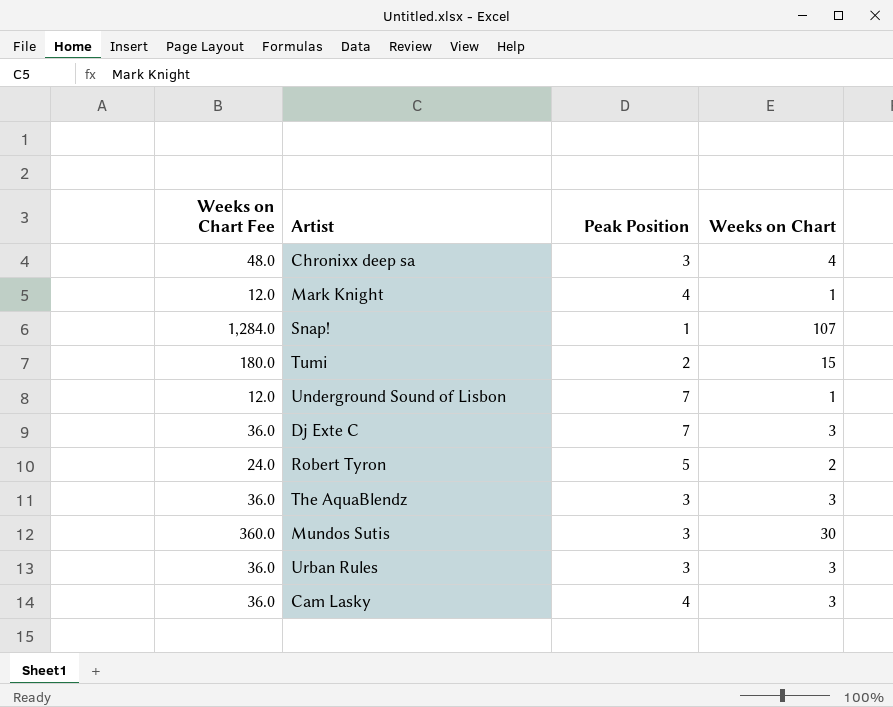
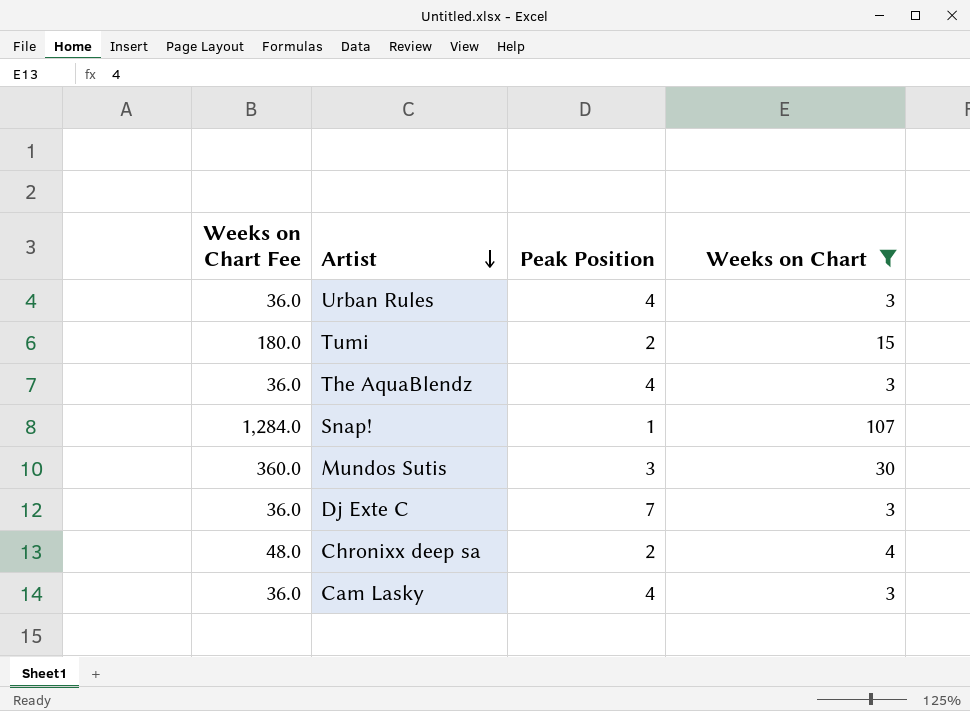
filter: none -> Weeks on Chart >= 3
row order: none -> Artist descending
Urban Rules | Peak Position: 3 -> 4
The AquaBlendz | Peak Position: 3 -> 4
Chronixx deep sa | Peak Position: 3 -> 2

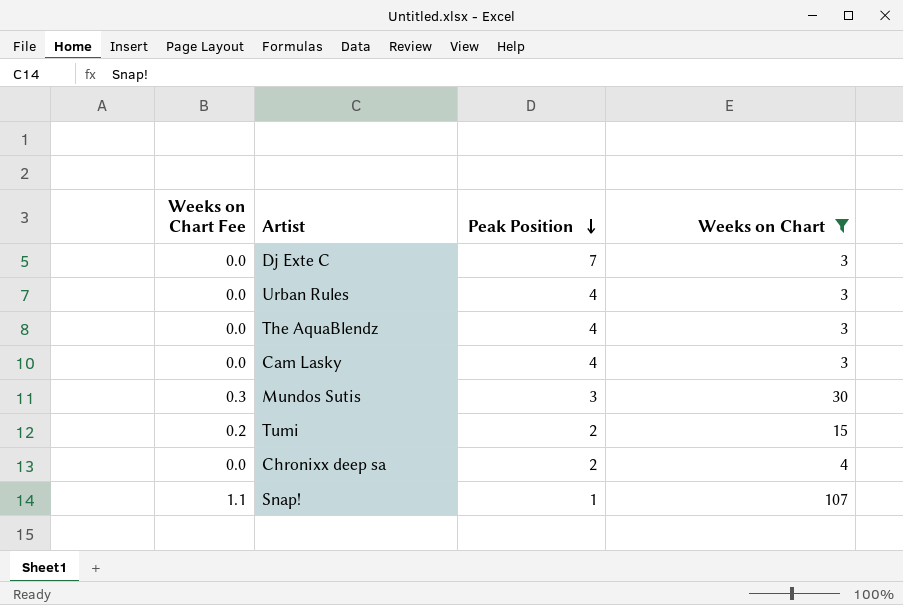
row order: Artist descending -> Peak Position descending
column Weeks on Chart Fee | formula: [Weeks on Chart] * 12 -> [Weeks on Chart] * 0.01

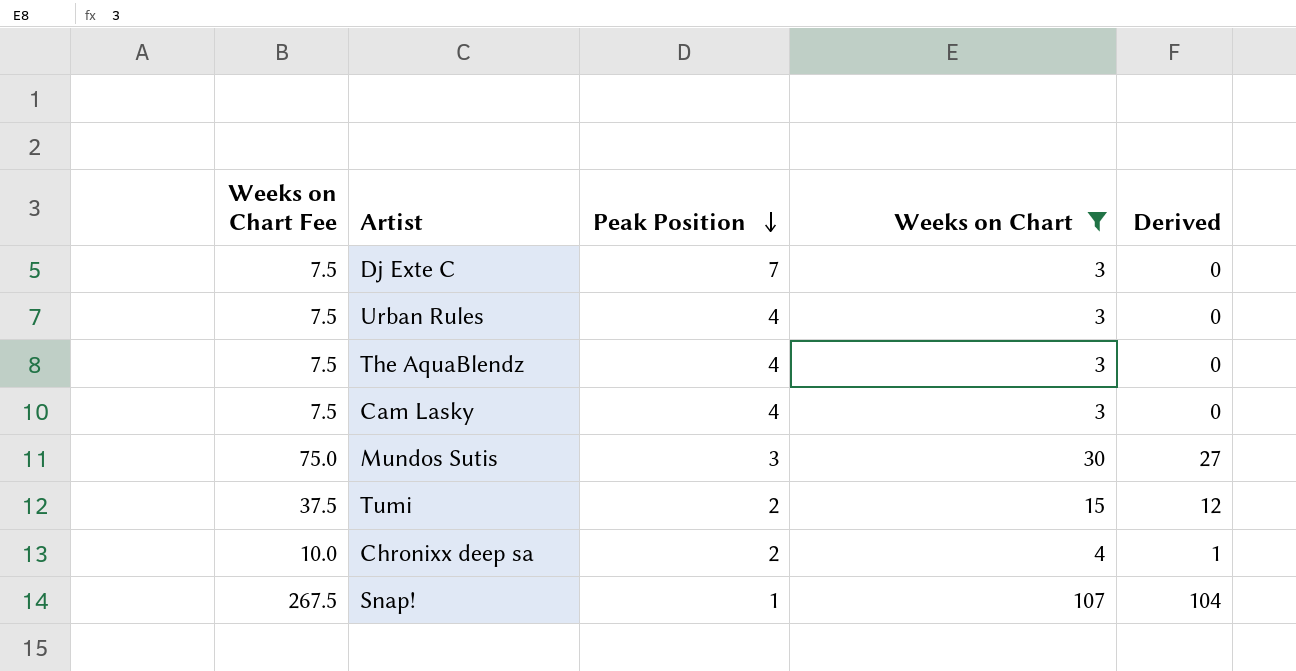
column Weeks on Chart Fee | formula: [Weeks on Chart] * 0.01 -> [Weeks on Chart] * 2.5
column Derived | formula: none -> [Weeks on Chart] - 3

